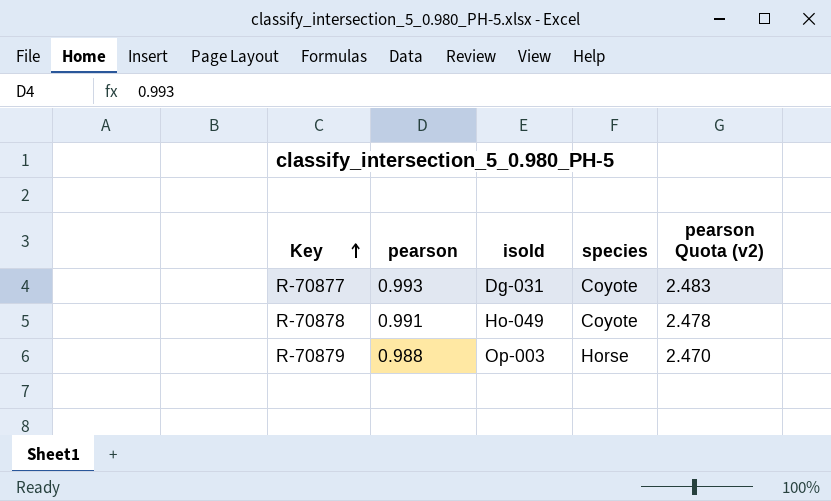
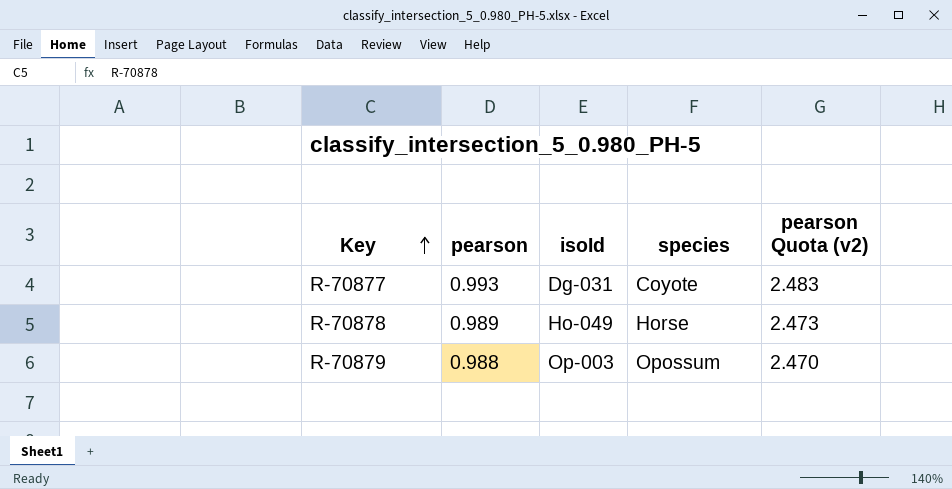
R-70878 | pearson: 0.991 -> 0.989
R-70878 | species: Coyote -> Horse
R-70878 | pearson Quota (v2): 2.478 -> 2.473
R-70879 | species: Horse -> Opossum

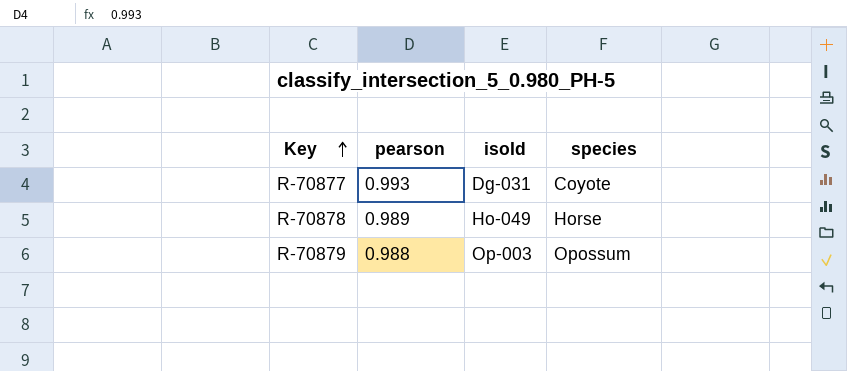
column pearson Quota (v2) | formula: [pearson] * 2.5 -> none

